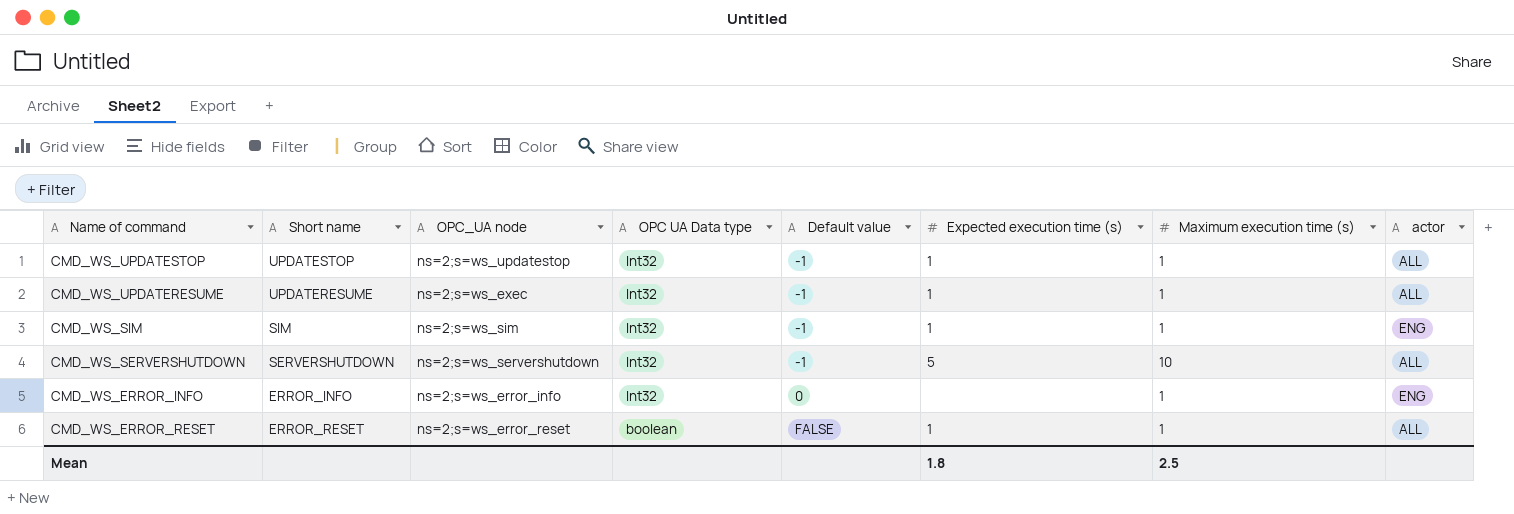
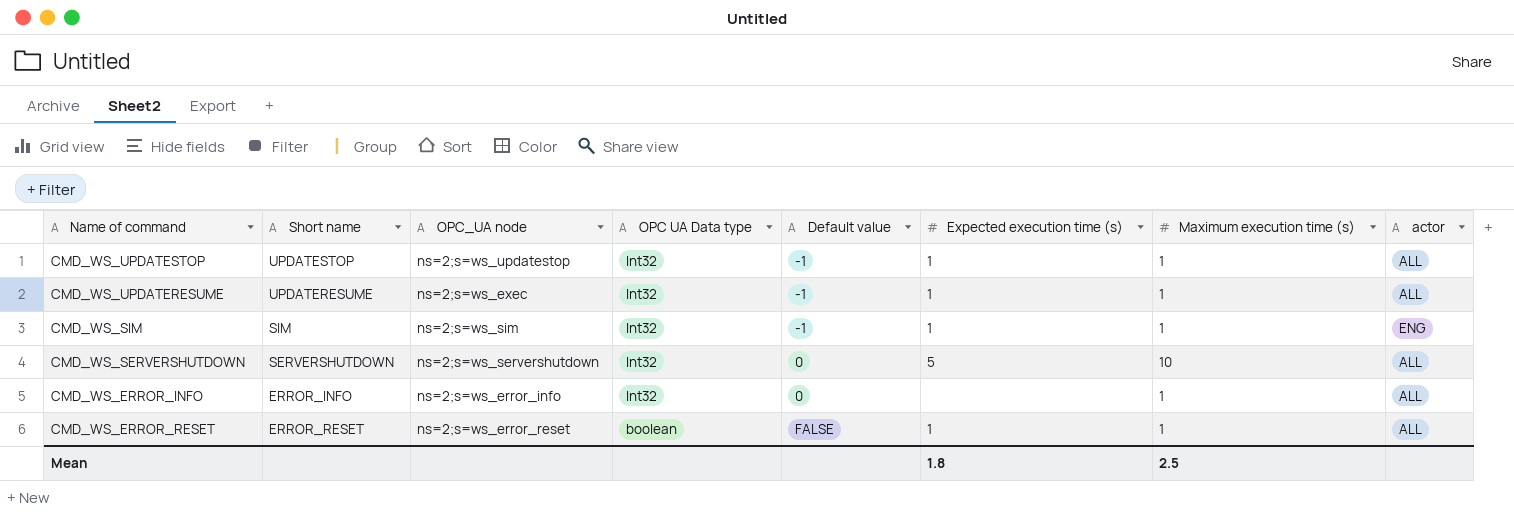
CMD_WS_SERVERSHUTDOWN | Default value: -1 -> 0
CMD_WS_ERROR_INFO | actor: ENG -> ALL

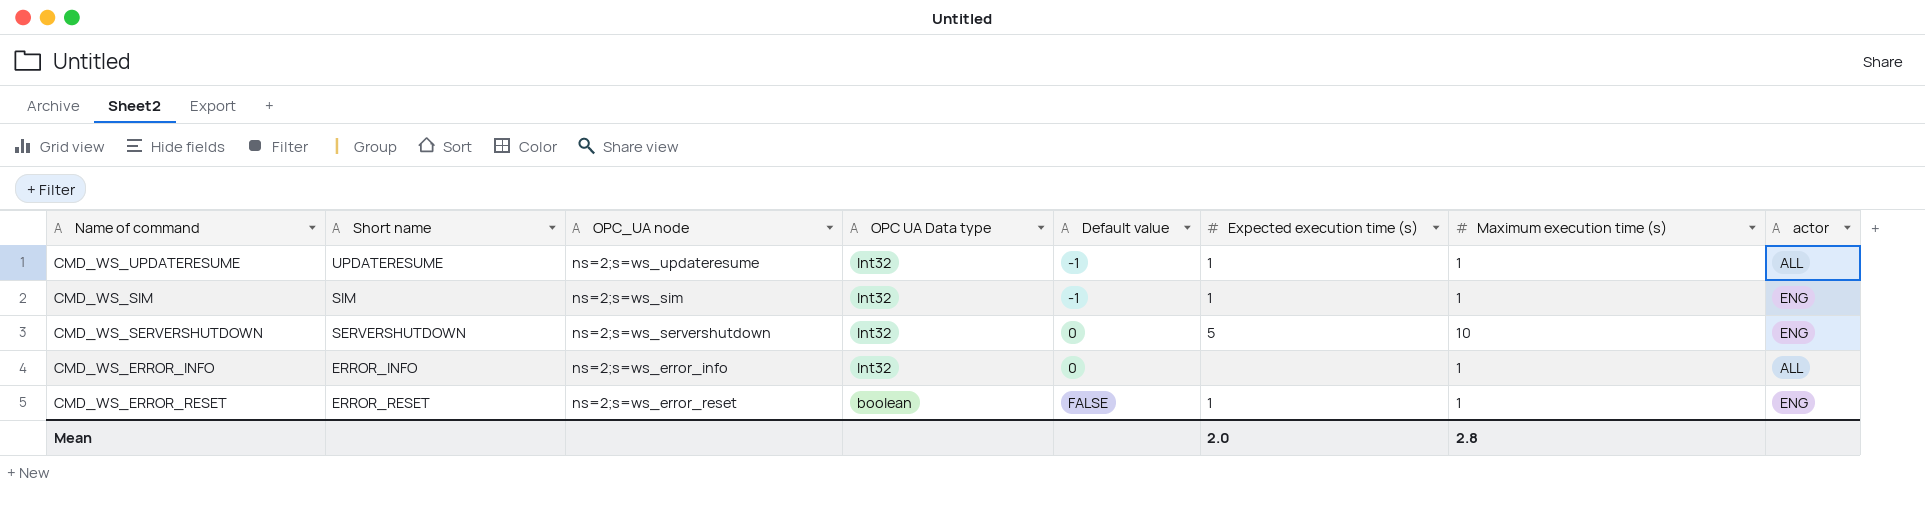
row CMD_WS_UPDATESTOP: UPDATESTOP | ns=2;s=ws_updatestop | Int32 | -1 | 1 | 1 | ALL -> none
CMD_WS_UPDATERESUME | OPC_UA node: ns=2;s=ws_exec -> ns=2;s=ws_updateresume
CMD_WS_SERVERSHUTDOWN | actor: ALL -> ENG
CMD_WS_ERROR_RESET | actor: ALL -> ENG
Mean | Expected execution time (s): 1.8 -> 2.0
Mean | Maximum execution time (s): 2.5 -> 2.8

